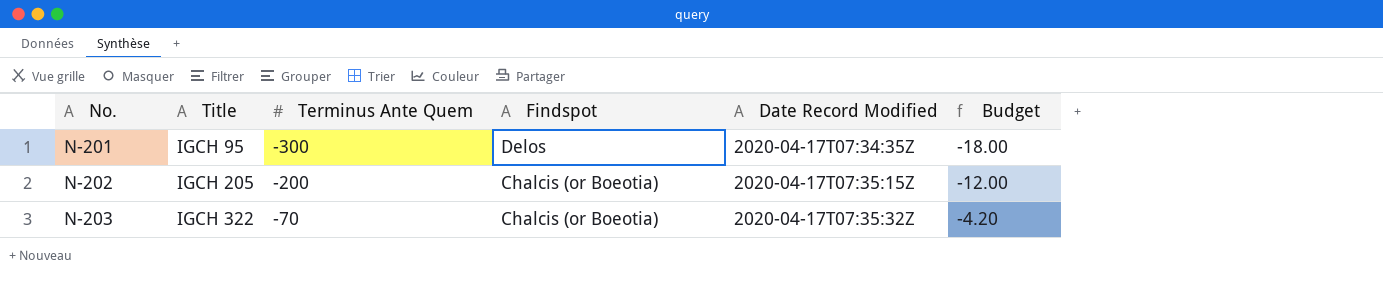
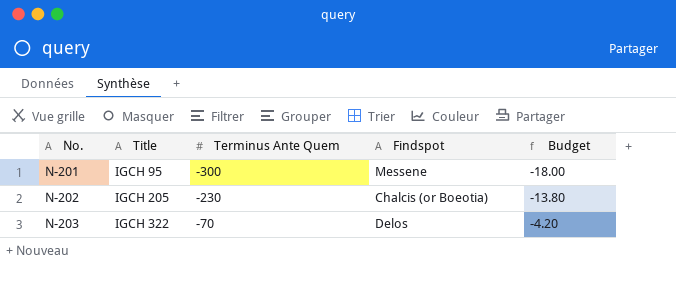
column Date Record Modified | position: 5 -> none
N-201 | Findspot: Delos -> Messene
N-202 | Terminus Ante Quem: -200 -> -230
N-202 | Budget: -12.00 -> -13.80
N-203 | Findspot: Chalcis (or Boeotia) -> Delos

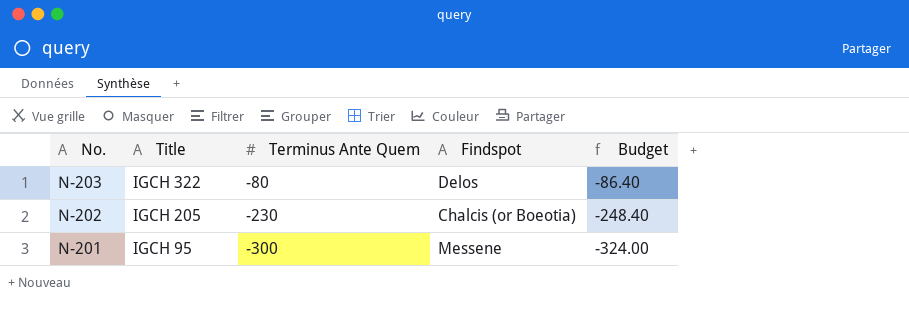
row order: No. ascending -> No. descending
column Budget | formula: [Terminus Ante Quem] * 0.06 -> [Terminus Ante Quem] * 1.08
N-203 | Terminus Ante Quem: -70 -> -80

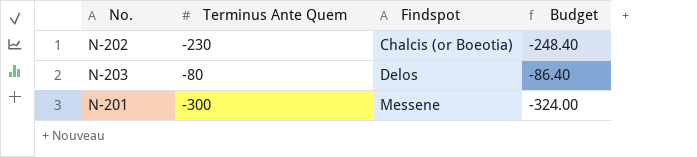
row order: No. descending -> Findspot ascending
column Title | position: 2 -> none

